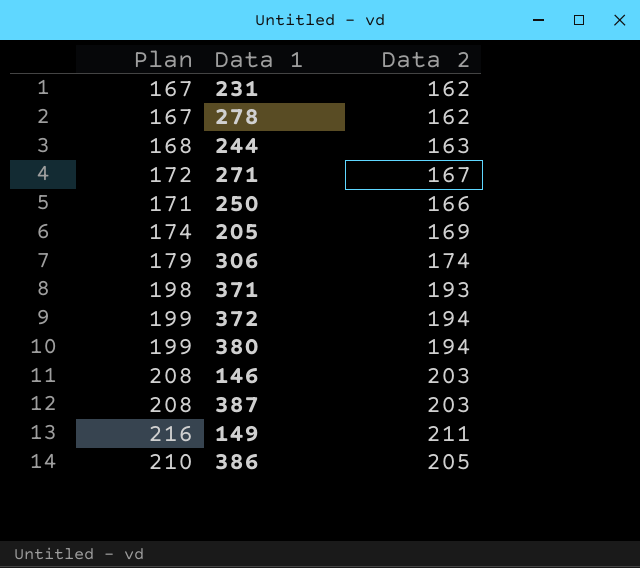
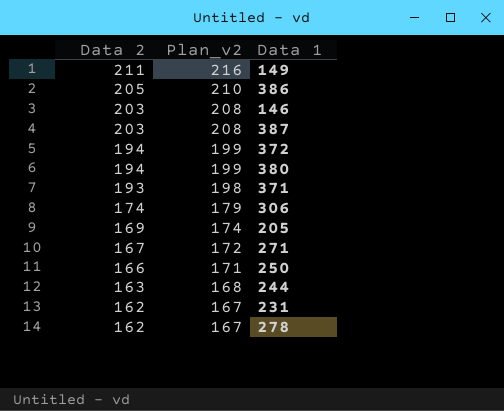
row order: none -> Data 2 descending
column Data 2 | position: 3 -> 1
column name: Plan -> Plan_v2

